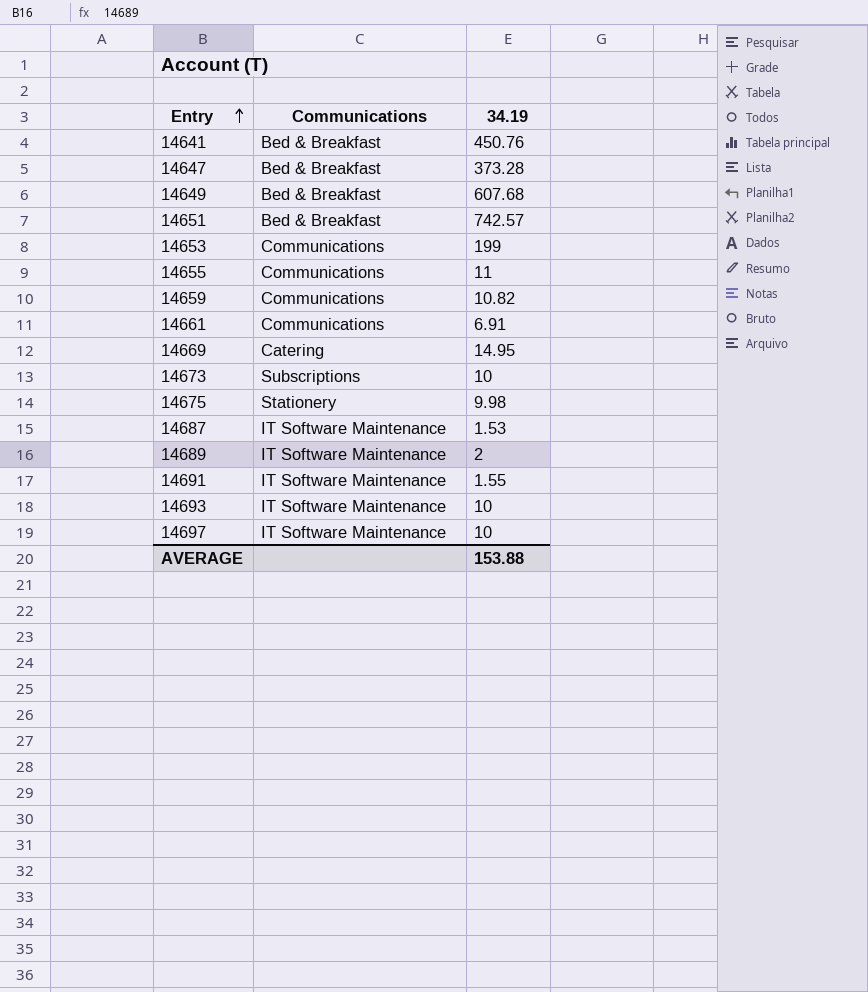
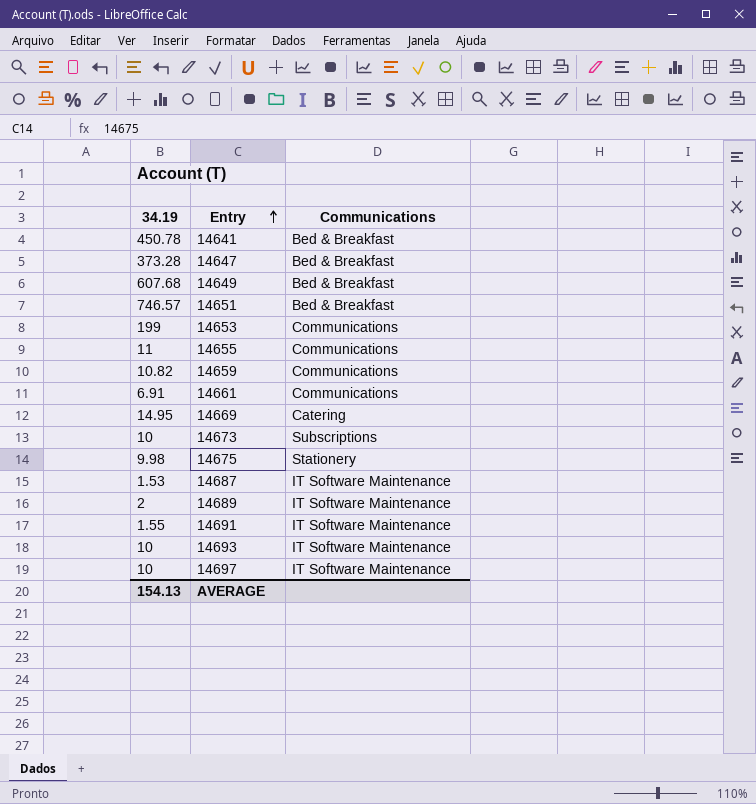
column 34.19 | position: 3 -> 1
14641 | 34.19: 450.76 -> 450.78
14651 | 34.19: 742.57 -> 746.57
AVERAGE | 34.19: 153.88 -> 154.13

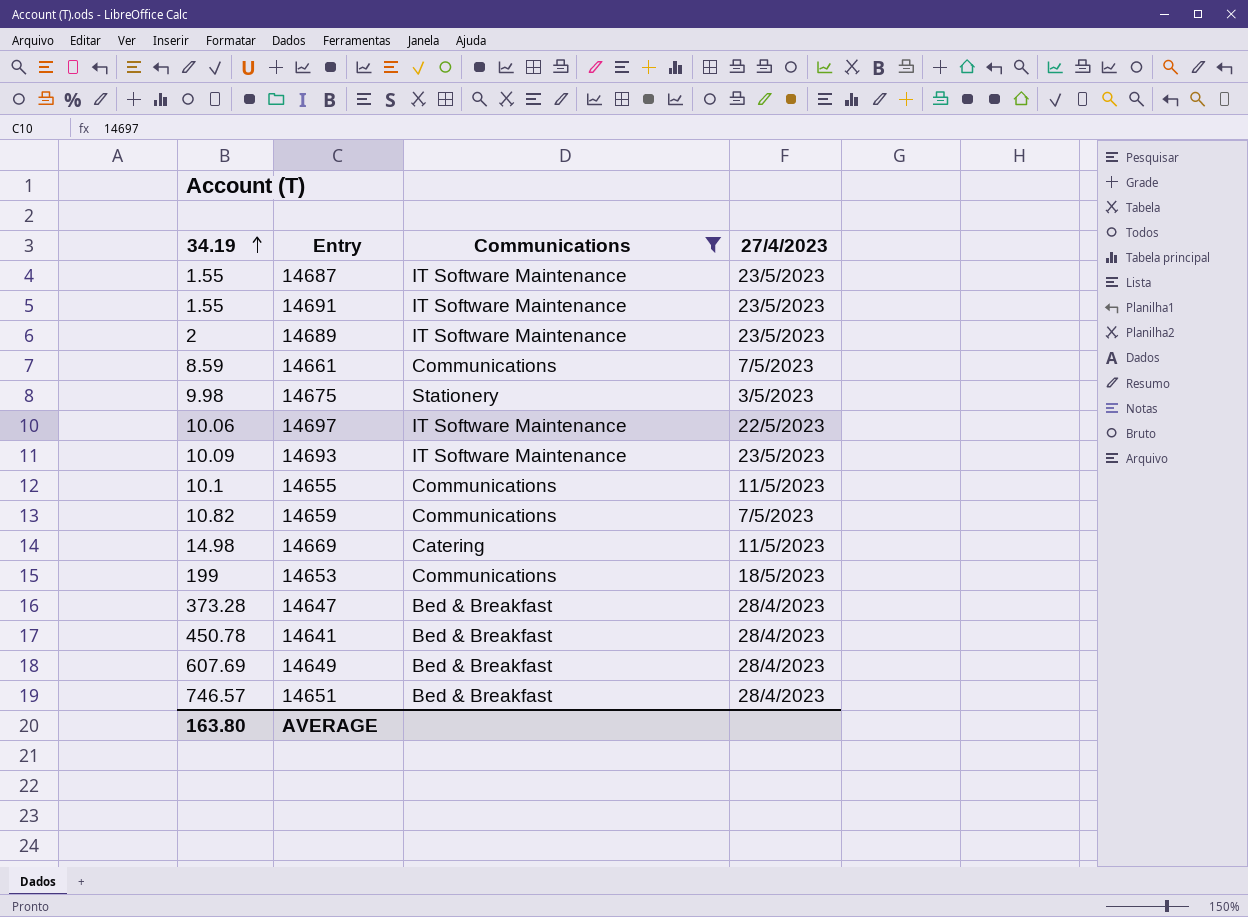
filter: none -> Communications != Subscriptions
row order: Entry ascending -> 34.19 ascending
column 27/4/2023 | position: none -> 4
14687 | 34.19: 1.53 -> 1.55
14661 | 34.19: 6.91 -> 8.59
14697 | 34.19: 10 -> 10.06
14693 | 34.19: 10 -> 10.09
14655 | 34.19: 11 -> 10.1
14669 | 34.19: 14.95 -> 14.98
14649 | 34.19: 607.68 -> 607.69
AVERAGE | 34.19: 154.13 -> 163.80

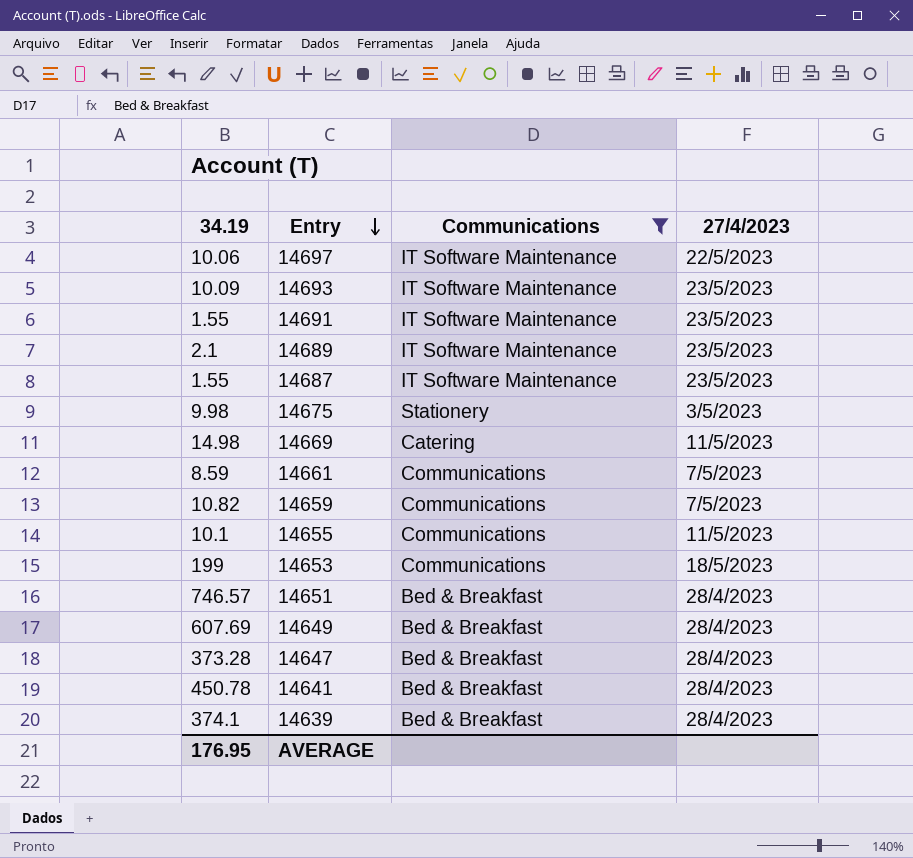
row order: 34.19 ascending -> Entry descending
14689 | 34.19: 2 -> 2.1
row 14639: none -> 374.1 | Bed & Breakfast | 28/4/2023
AVERAGE | 34.19: 163.80 -> 176.95

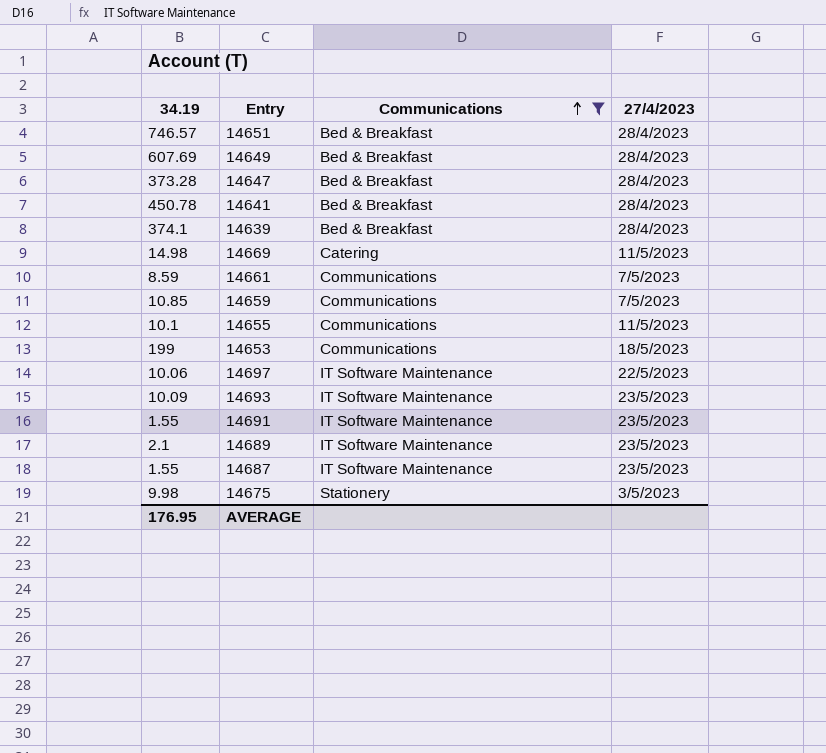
row order: Entry descending -> Communications ascending
14659 | 34.19: 10.82 -> 10.85

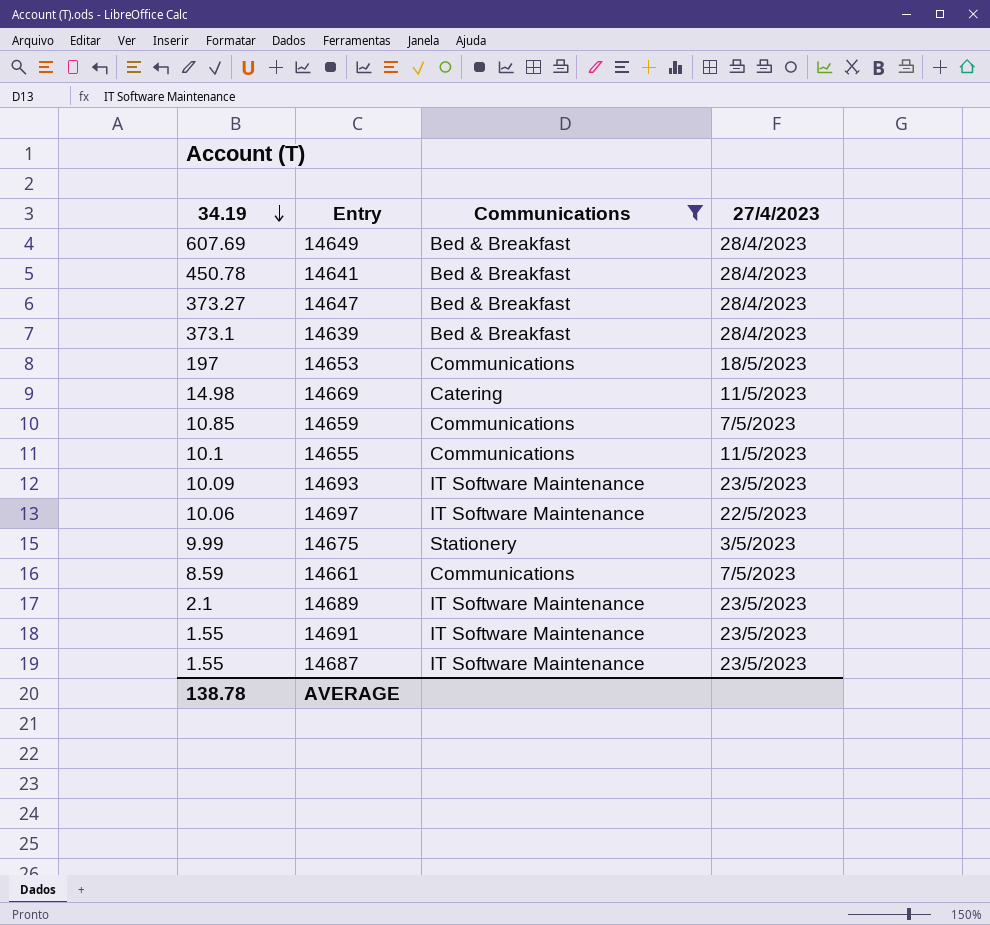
row order: Communications ascending -> 34.19 descending
row 14651: 746.57 | Bed & Breakfast | 28/4/2023 -> none
14647 | 34.19: 373.28 -> 373.27
14639 | 34.19: 374.1 -> 373.1
14653 | 34.19: 199 -> 197
14675 | 34.19: 9.98 -> 9.99
AVERAGE | 34.19: 176.95 -> 138.78

